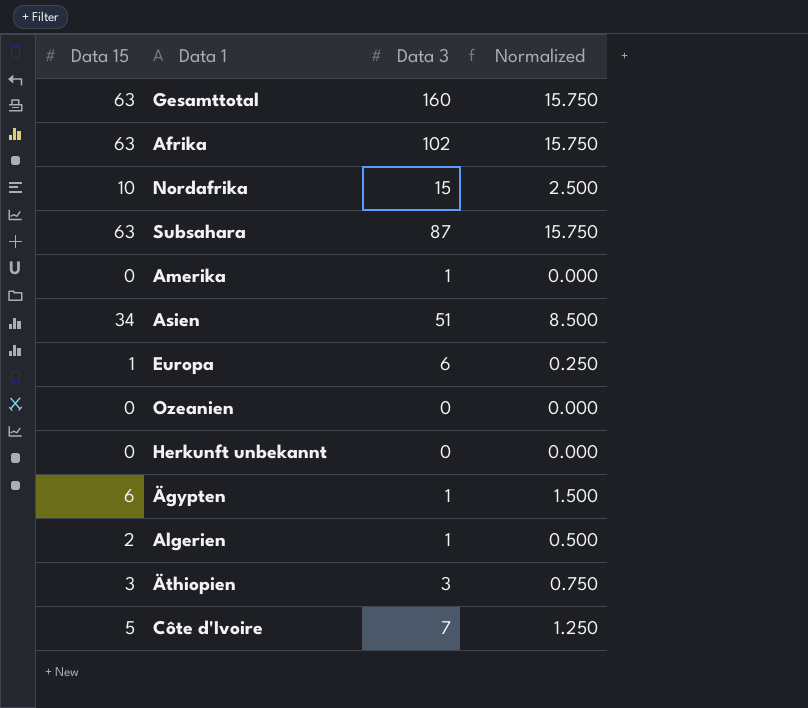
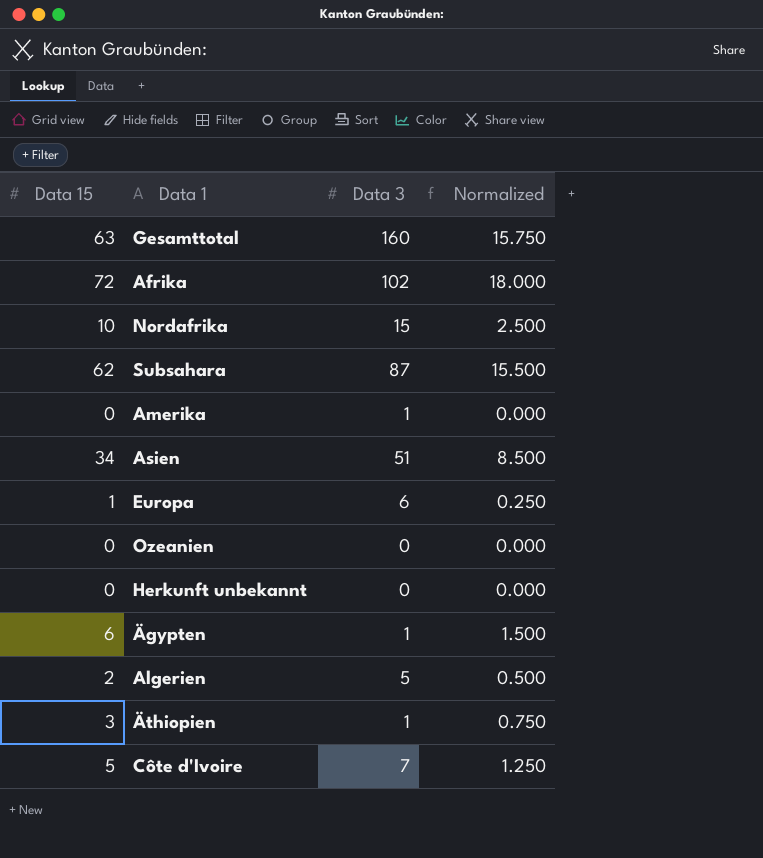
Afrika | Data 15: 63 -> 72
Afrika | Normalized: 15.750 -> 18.000
Subsahara | Data 15: 63 -> 62
Subsahara | Normalized: 15.750 -> 15.500
Algerien | Data 3: 1 -> 5
Äthiopien | Data 3: 3 -> 1

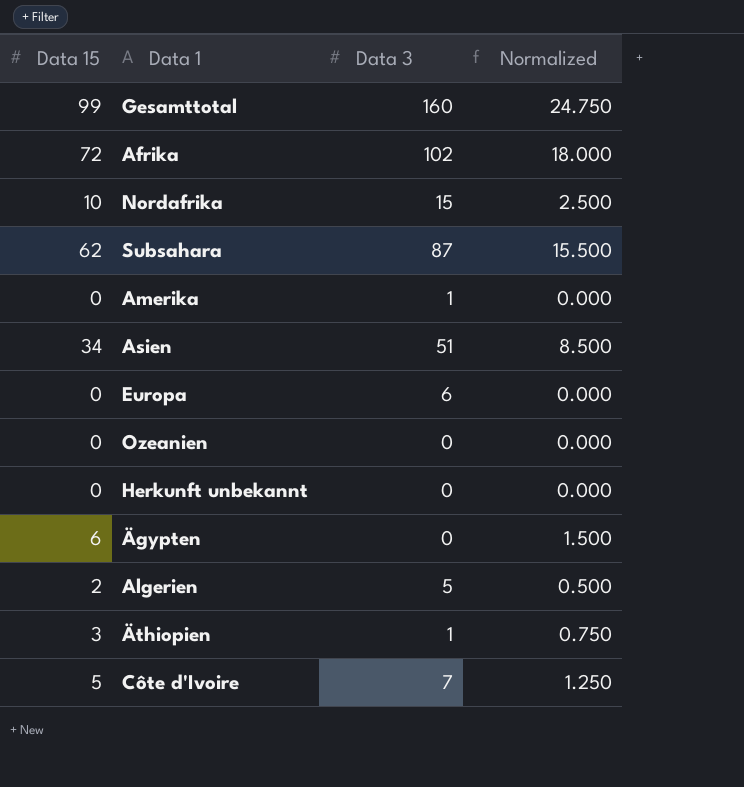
Gesamttotal | Data 15: 63 -> 99
Gesamttotal | Normalized: 15.750 -> 24.750
Europa | Data 15: 1 -> 0
Europa | Normalized: 0.250 -> 0.000
Ägypten | Data 3: 1 -> 0

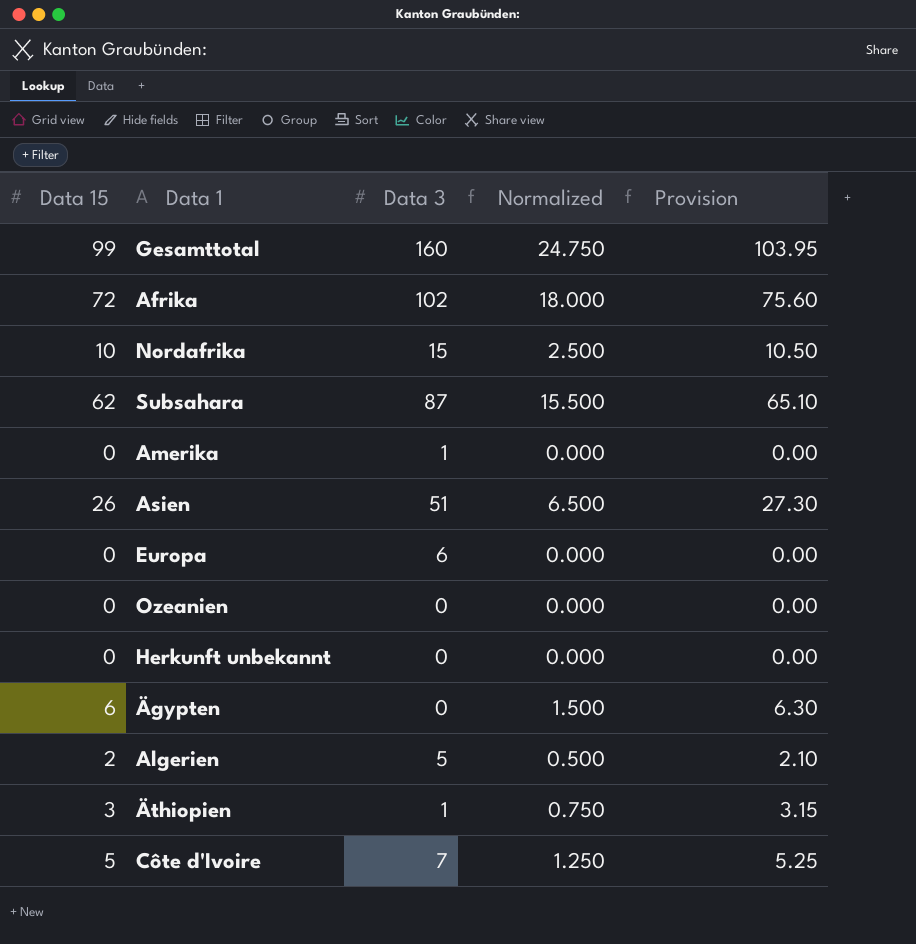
column Provision | formula: none -> [Data 15] * 1.05
Asien | Data 15: 34 -> 26
Asien | Normalized: 8.500 -> 6.500

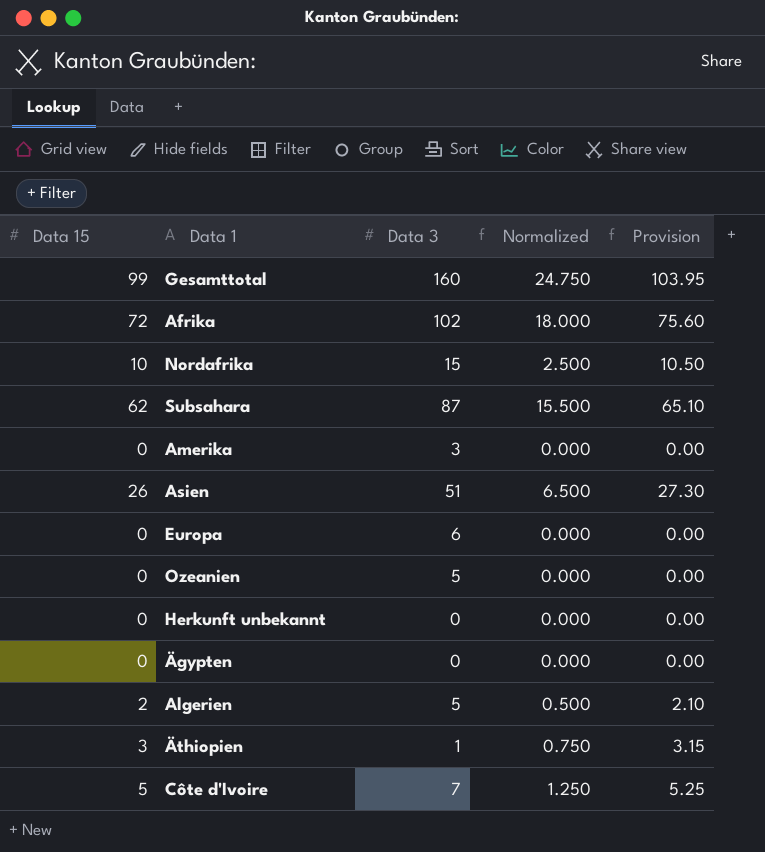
Amerika | Data 3: 1 -> 3
Ozeanien | Data 3: 0 -> 5
Ägypten | Data 15: 6 -> 0
Ägypten | Normalized: 1.500 -> 0.000
Ägypten | Provision: 6.30 -> 0.00

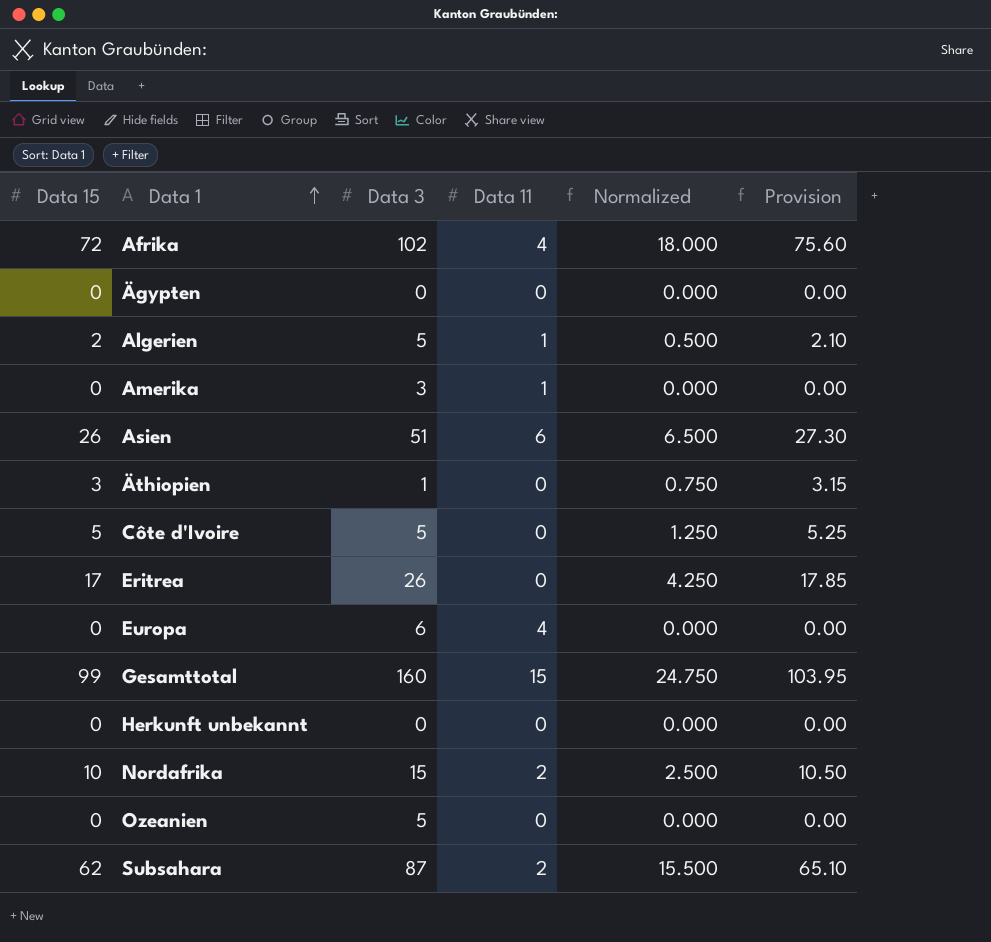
row order: none -> Data 1 ascending
column Data 11 | position: none -> 4
Côte d'Ivoire | Data 3: 7 -> 5
row Eritrea: none -> 17 | 26 | 0 | 4.250 | 17.85

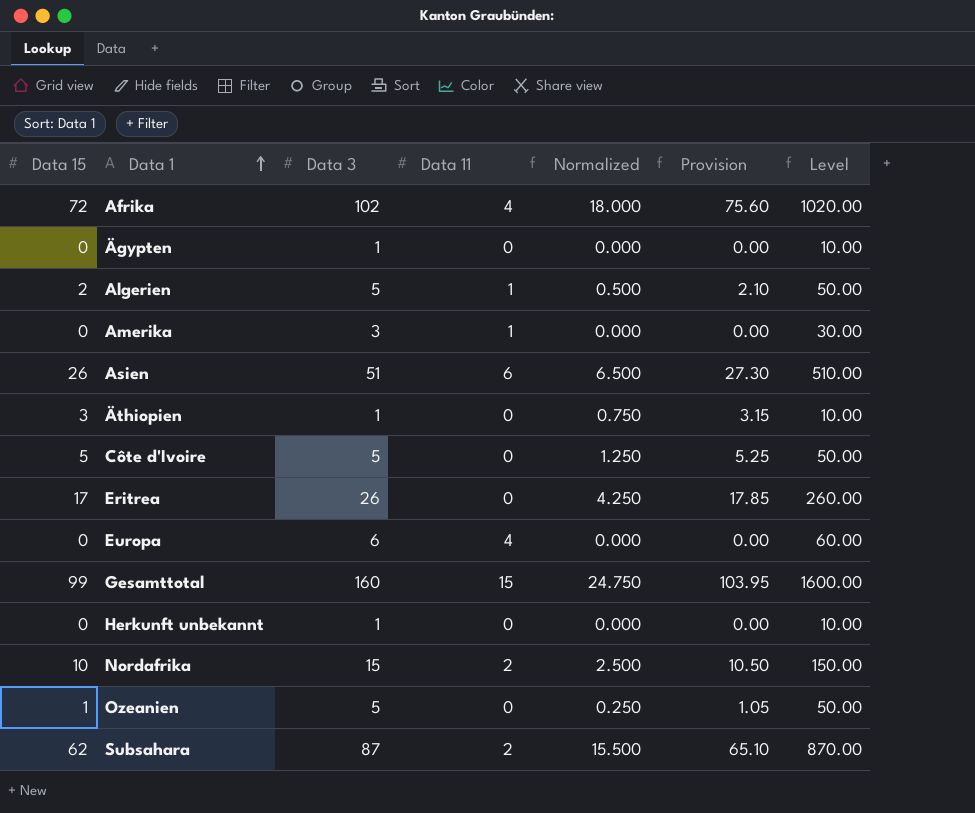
column Level | formula: none -> [Data 3] * 10
Ägypten | Data 3: 0 -> 1
Herkunft unbekannt | Data 3: 0 -> 1
Ozeanien | Data 15: 0 -> 1
Ozeanien | Normalized: 0.000 -> 0.250
Ozeanien | Provision: 0.00 -> 1.05

